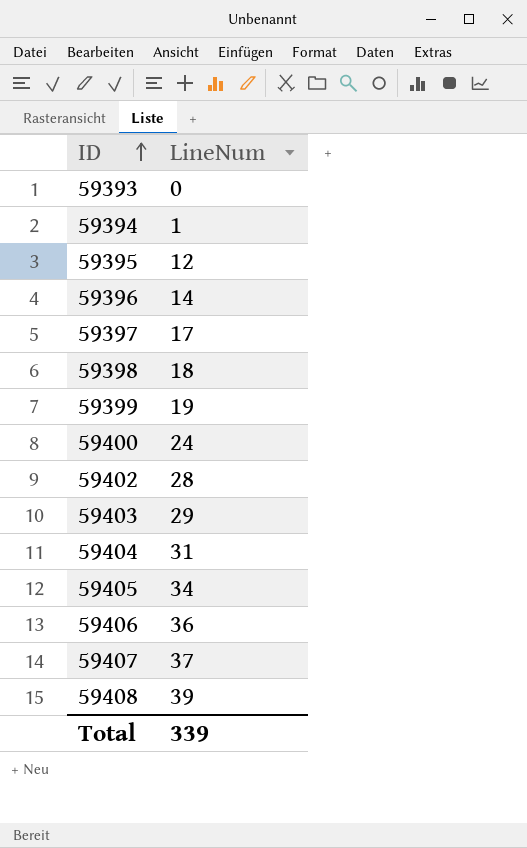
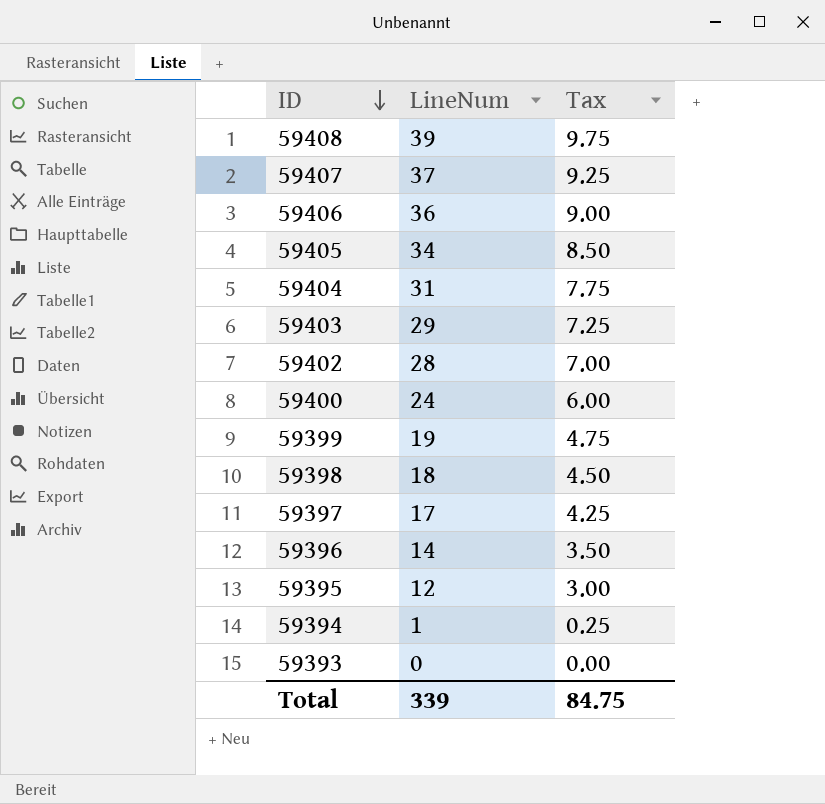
row order: ID ascending -> ID descending
column Tax | formula: none -> [LineNum] * 0.25

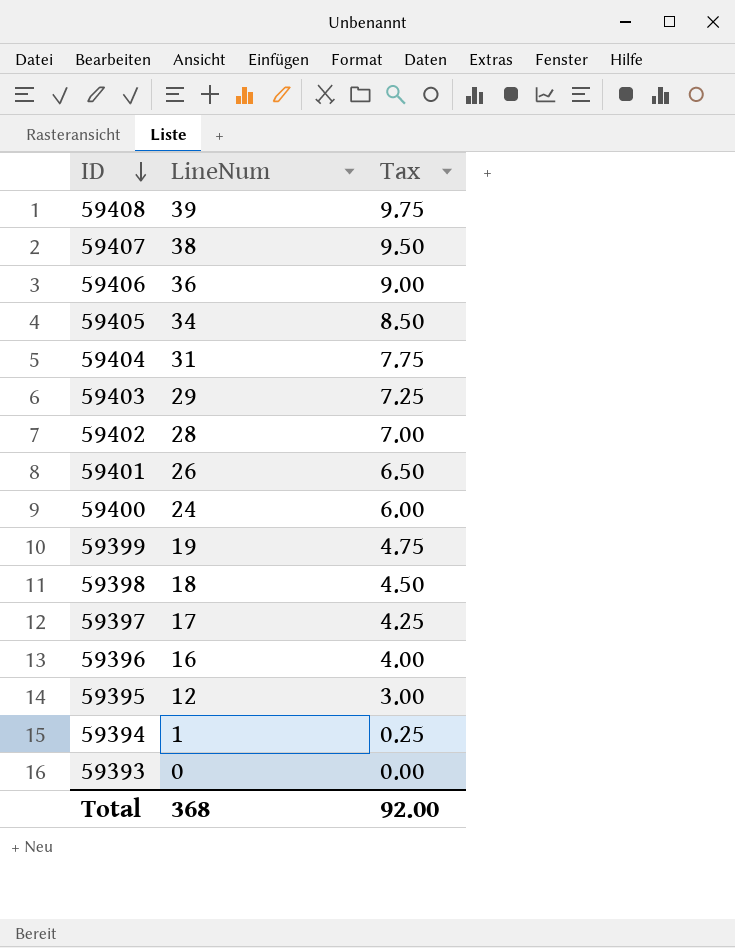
59407 | LineNum: 37 -> 38
59407 | Tax: 9.25 -> 9.50
row 59401: none -> 26 | 6.50
59396 | LineNum: 14 -> 16
59396 | Tax: 3.50 -> 4.00
Total | LineNum: 339 -> 368
Total | Tax: 84.75 -> 92.00

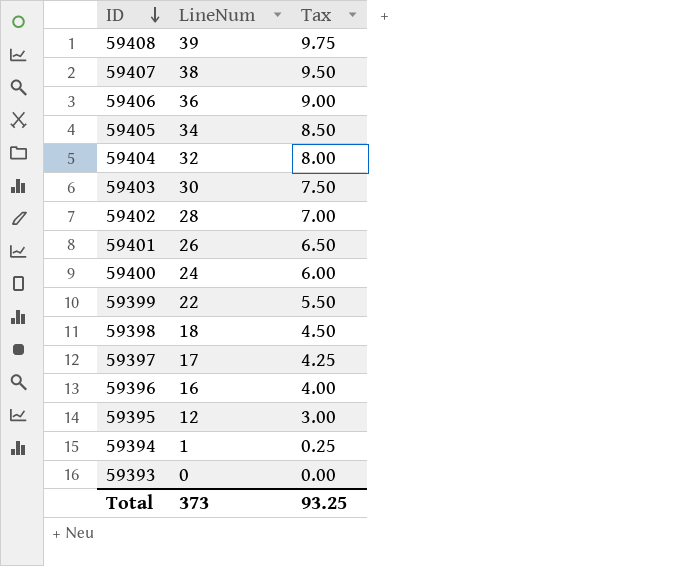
59404 | LineNum: 31 -> 32
59404 | Tax: 7.75 -> 8.00
59403 | LineNum: 29 -> 30
59403 | Tax: 7.25 -> 7.50
59399 | LineNum: 19 -> 22
59399 | Tax: 4.75 -> 5.50
Total | LineNum: 368 -> 373
Total | Tax: 92.00 -> 93.25

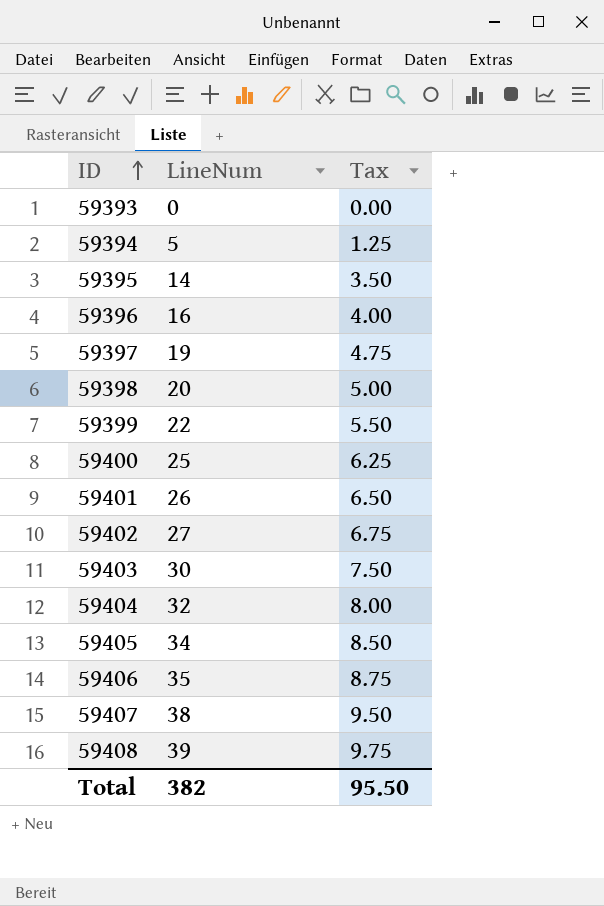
row order: ID descending -> ID ascending
59394 | LineNum: 1 -> 5
59394 | Tax: 0.25 -> 1.25
59395 | LineNum: 12 -> 14
59395 | Tax: 3.00 -> 3.50
59397 | LineNum: 17 -> 19
59397 | Tax: 4.25 -> 4.75
59398 | LineNum: 18 -> 20
59398 | Tax: 4.50 -> 5.00
59400 | LineNum: 24 -> 25
59400 | Tax: 6.00 -> 6.25
59402 | LineNum: 28 -> 27
59402 | Tax: 7.00 -> 6.75
59406 | LineNum: 36 -> 35
59406 | Tax: 9.00 -> 8.75
Total | LineNum: 373 -> 382
Total | Tax: 93.25 -> 95.50

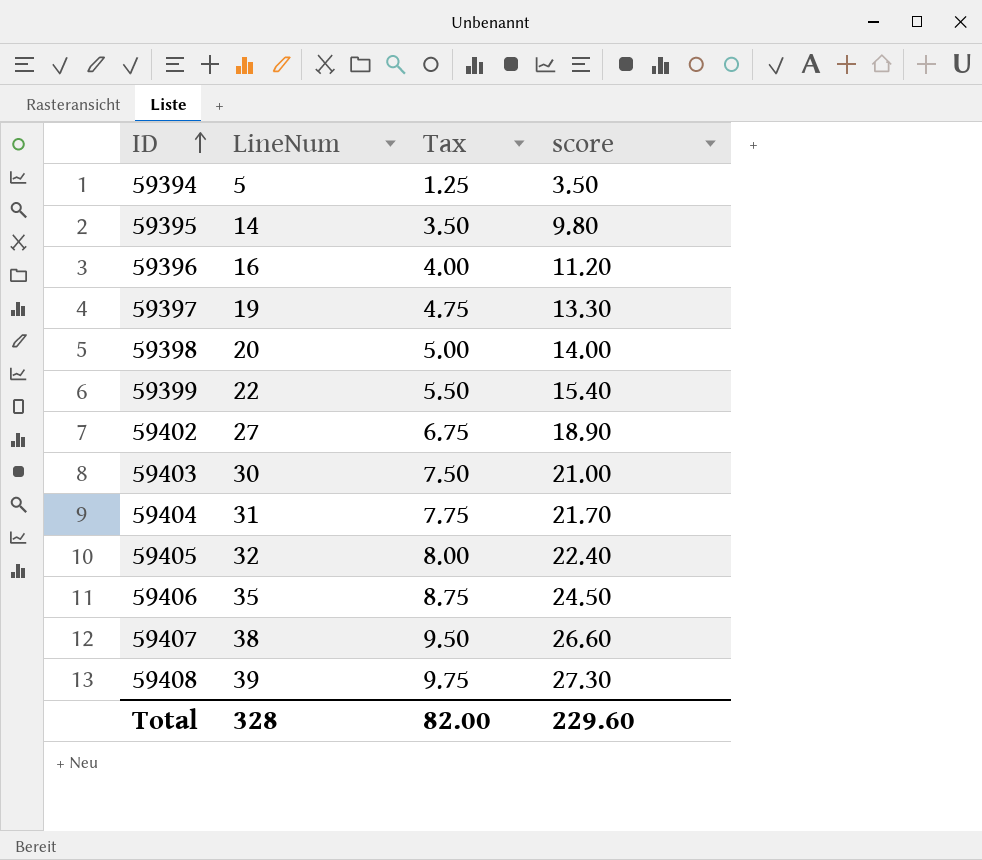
column score | formula: none -> [LineNum] * 0.7
row 59393: 0 | 0.00 -> none
row 59400: 25 | 6.25 -> none
row 59401: 26 | 6.50 -> none
59404 | LineNum: 32 -> 31
59404 | Tax: 8.00 -> 7.75
59405 | LineNum: 34 -> 32
59405 | Tax: 8.50 -> 8.00
Total | LineNum: 382 -> 328
Total | Tax: 95.50 -> 82.00

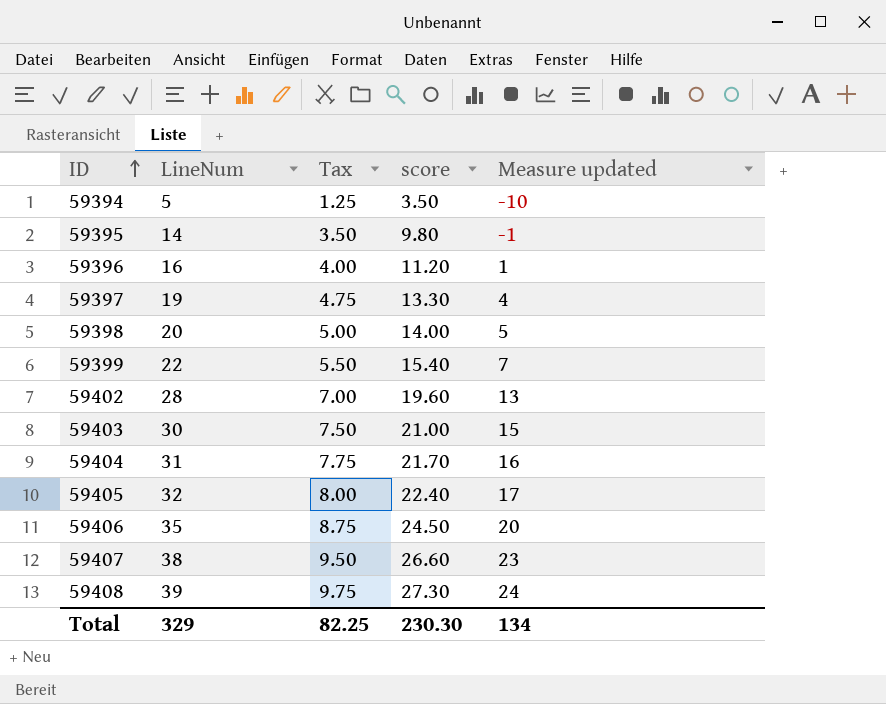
column Measure updated | formula: none -> [LineNum] - 15
59402 | LineNum: 27 -> 28
59402 | Tax: 6.75 -> 7.00
59402 | score: 18.90 -> 19.60
Total | LineNum: 328 -> 329
Total | Tax: 82.00 -> 82.25
Total | score: 229.60 -> 230.30

